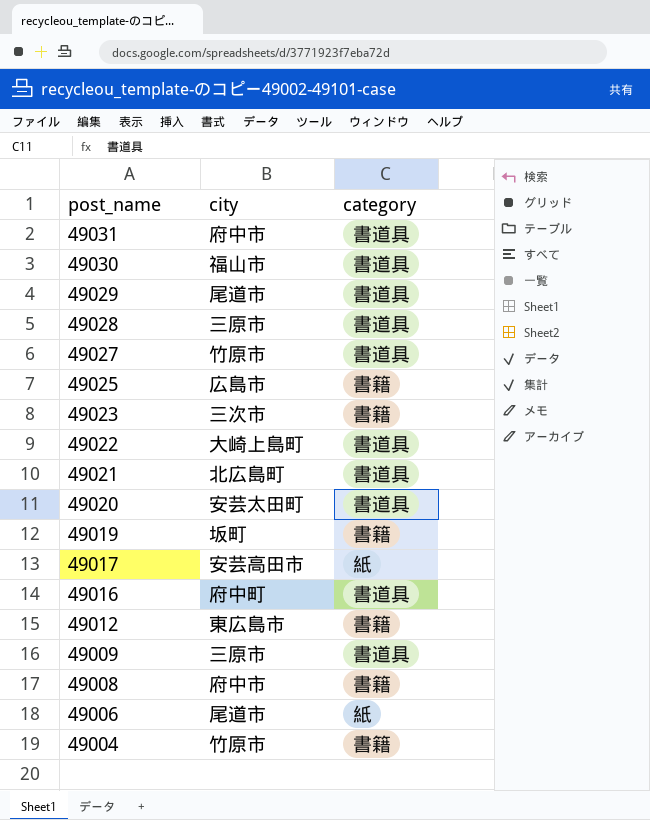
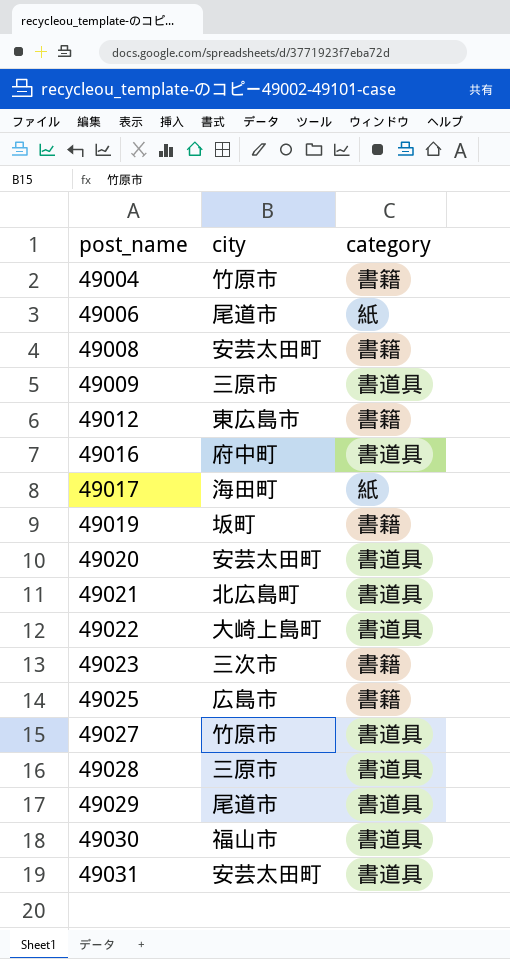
row order: post_name descending -> post_name ascending
49008 | city: 府中市 -> 安芸太田町
49017 | city: 安芸高田市 -> 海田町
49031 | city: 府中市 -> 安芸太田町

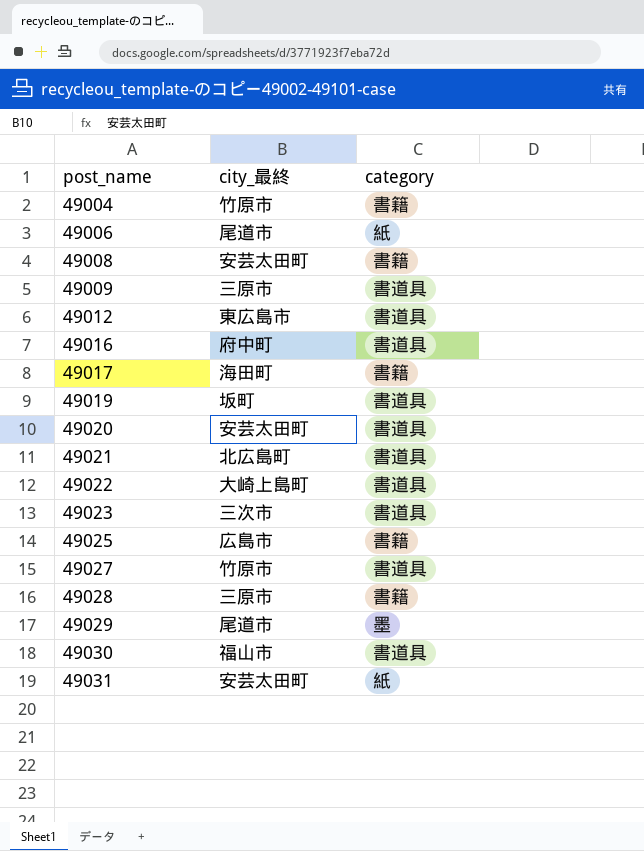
column name: city -> city_最終
49012 | category: 書籍 -> 書道具
49017 | category: 紙 -> 書籍
49019 | category: 書籍 -> 書道具
49023 | category: 書籍 -> 書道具
49028 | category: 書道具 -> 書籍
49029 | category: 書道具 -> 墨
49031 | category: 書道具 -> 紙

